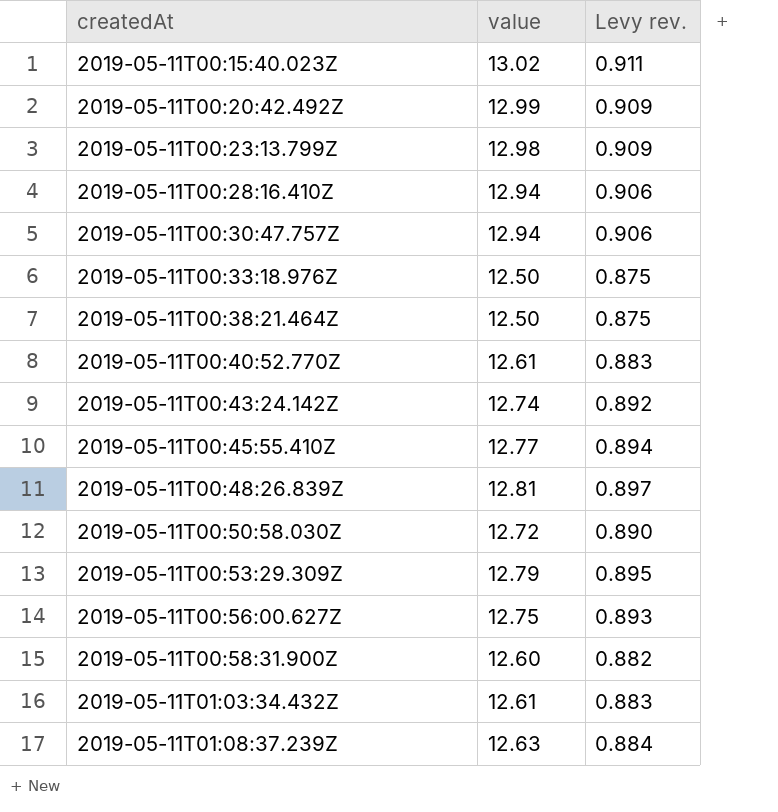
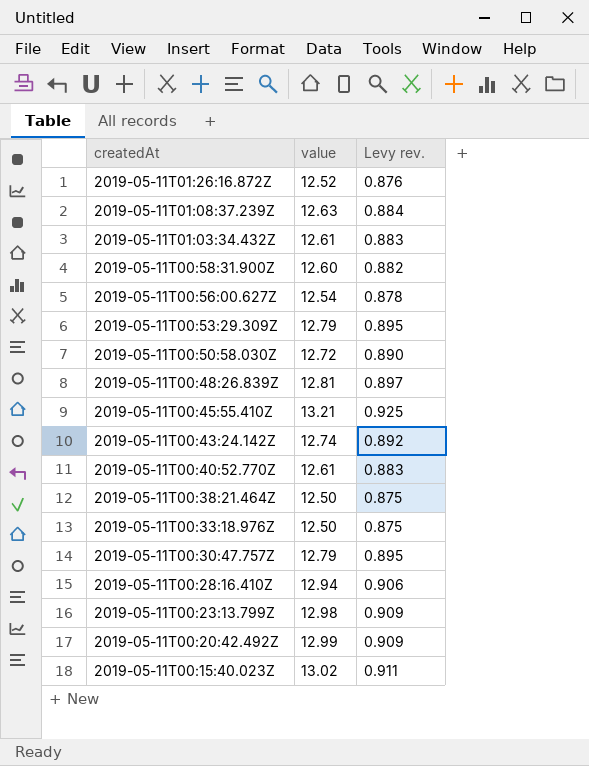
row order: createdAt ascending -> createdAt descending
row 2019-05-11T01:26:16.872Z: none -> 12.52 | 0.876
2019-05-11T00:56:00.627Z | value: 12.75 -> 12.54
2019-05-11T00:56:00.627Z | Levy rev.: 0.893 -> 0.878
2019-05-11T00:45:55.410Z | value: 12.77 -> 13.21
2019-05-11T00:45:55.410Z | Levy rev.: 0.894 -> 0.925
2019-05-11T00:30:47.757Z | value: 12.94 -> 12.79
2019-05-11T00:30:47.757Z | Levy rev.: 0.906 -> 0.895

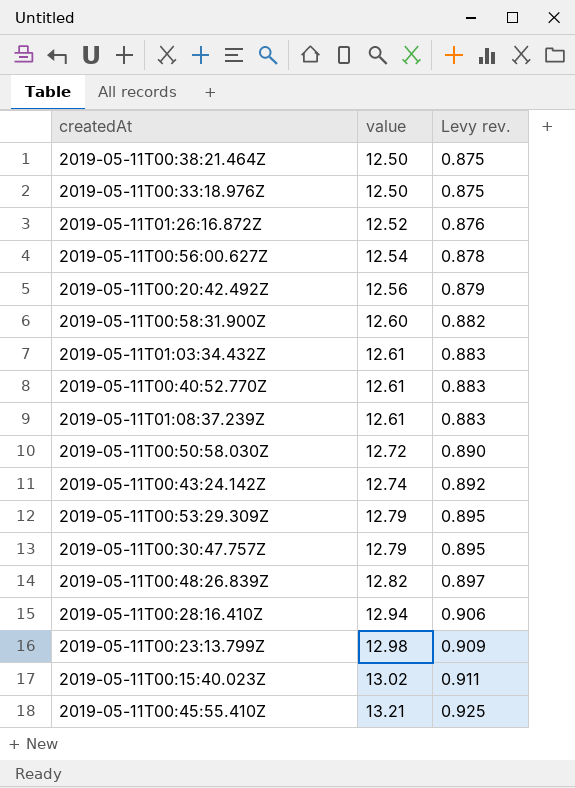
row order: createdAt descending -> value ascending
2019-05-11T00:20:42.492Z | value: 12.99 -> 12.56
2019-05-11T00:20:42.492Z | Levy rev.: 0.909 -> 0.879
2019-05-11T01:08:37.239Z | value: 12.63 -> 12.61
2019-05-11T01:08:37.239Z | Levy rev.: 0.884 -> 0.883
2019-05-11T00:48:26.839Z | value: 12.81 -> 12.82

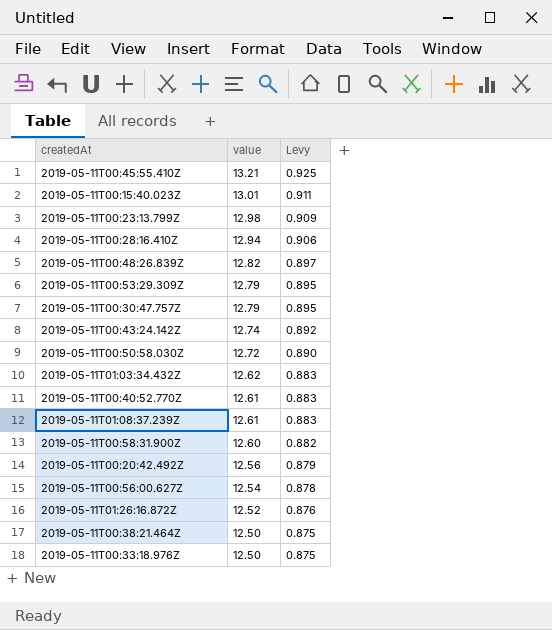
row order: value ascending -> value descending
column name: Levy rev. -> Levy
2019-05-11T00:15:40.023Z | value: 13.02 -> 13.01
2019-05-11T01:03:34.432Z | value: 12.61 -> 12.62

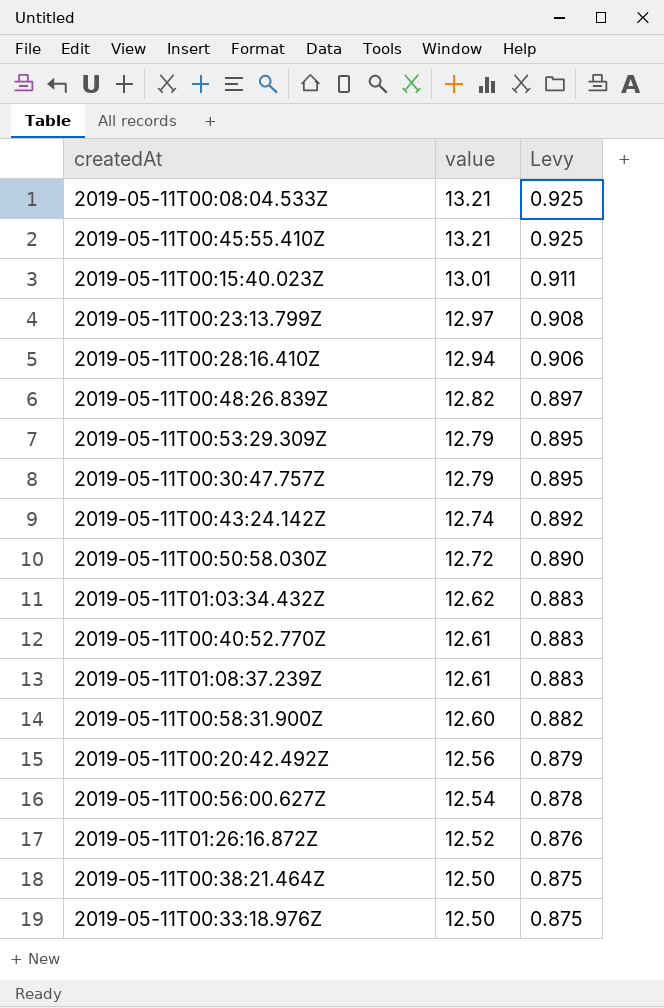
row 2019-05-11T00:08:04.533Z: none -> 13.21 | 0.925
2019-05-11T00:23:13.799Z | value: 12.98 -> 12.97
2019-05-11T00:23:13.799Z | Levy: 0.909 -> 0.908

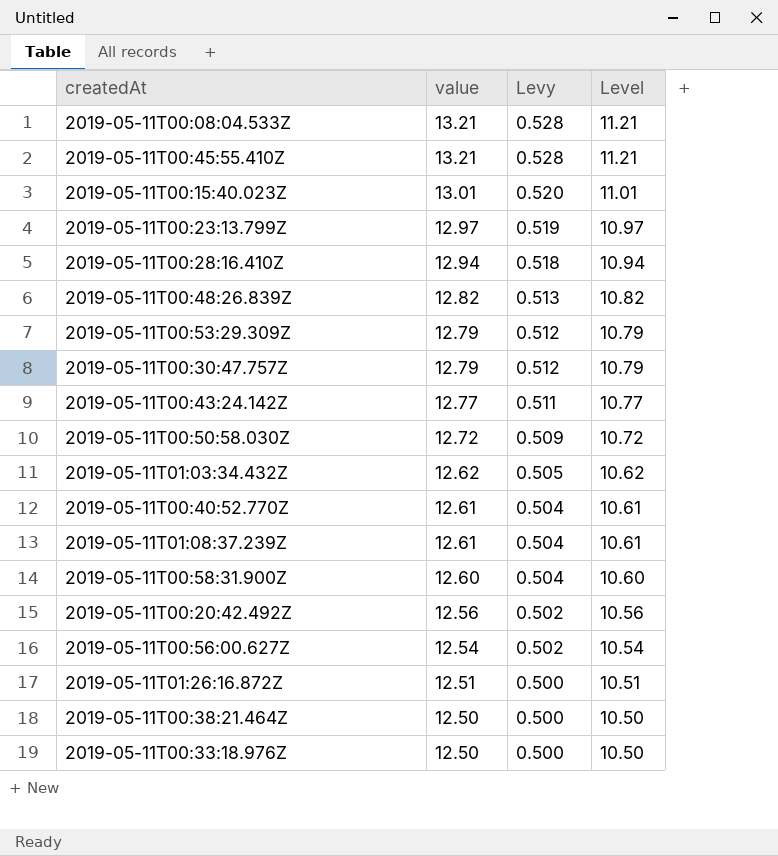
column Levy | formula: [value] * 0.07 -> [value] * 0.04
column Level | formula: none -> [value] - 2
2019-05-11T00:43:24.142Z | value: 12.74 -> 12.77
2019-05-11T01:26:16.872Z | value: 12.52 -> 12.51

